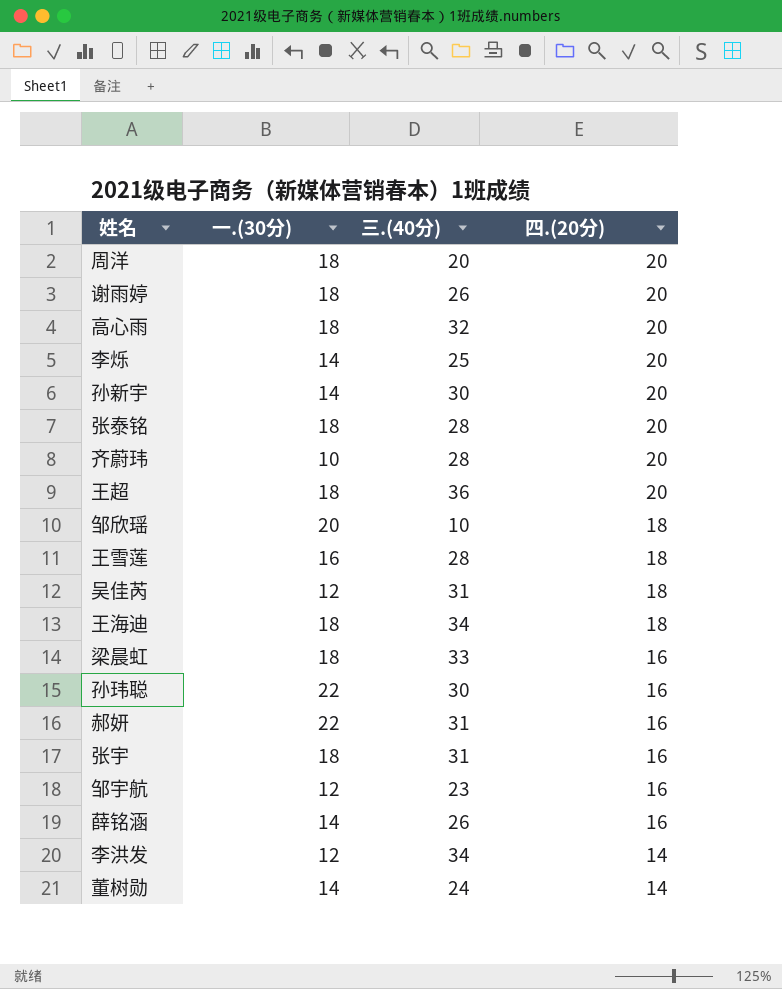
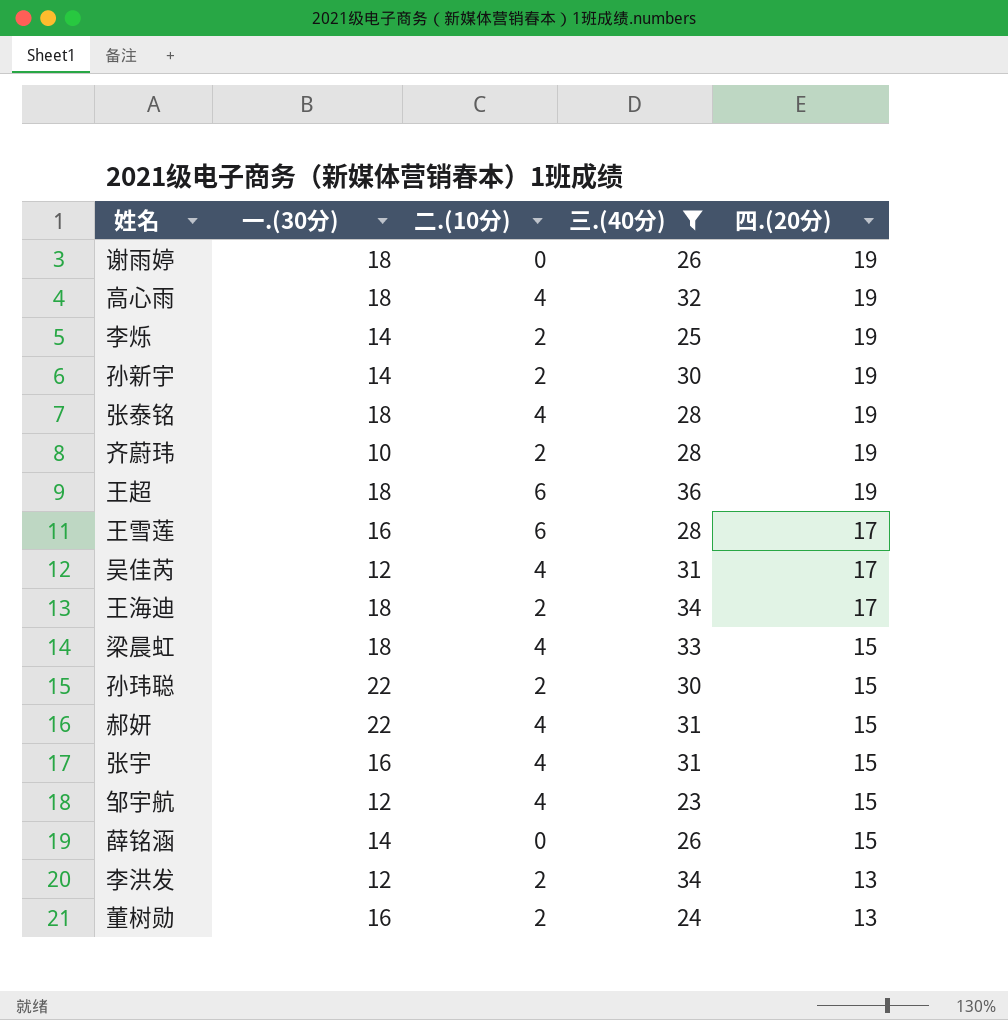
filter: none -> 三.(40分) >= 23
column 二.(10分) | position: none -> 3
谢雨婷 | 四.(20分): 20 -> 19
高心雨 | 四.(20分): 20 -> 19
李烁 | 四.(20分): 20 -> 19
孙新宇 | 四.(20分): 20 -> 19
张泰铭 | 四.(20分): 20 -> 19
齐蔚玮 | 四.(20分): 20 -> 19
王超 | 四.(20分): 20 -> 19
王雪莲 | 四.(20分): 18 -> 17
吴佳芮 | 四.(20分): 18 -> 17
王海迪 | 四.(20分): 18 -> 17
梁晨虹 | 四.(20分): 16 -> 15
孙玮聪 | 四.(20分): 16 -> 15
郝妍 | 四.(20分): 16 -> 15
张宇 | 一.(30分): 18 -> 16
张宇 | 四.(20分): 16 -> 15
邹宇航 | 四.(20分): 16 -> 15
薛铭涵 | 四.(20分): 16 -> 15
李洪发 | 四.(20分): 14 -> 13
董树勋 | 一.(30分): 14 -> 16
董树勋 | 四.(20分): 14 -> 13

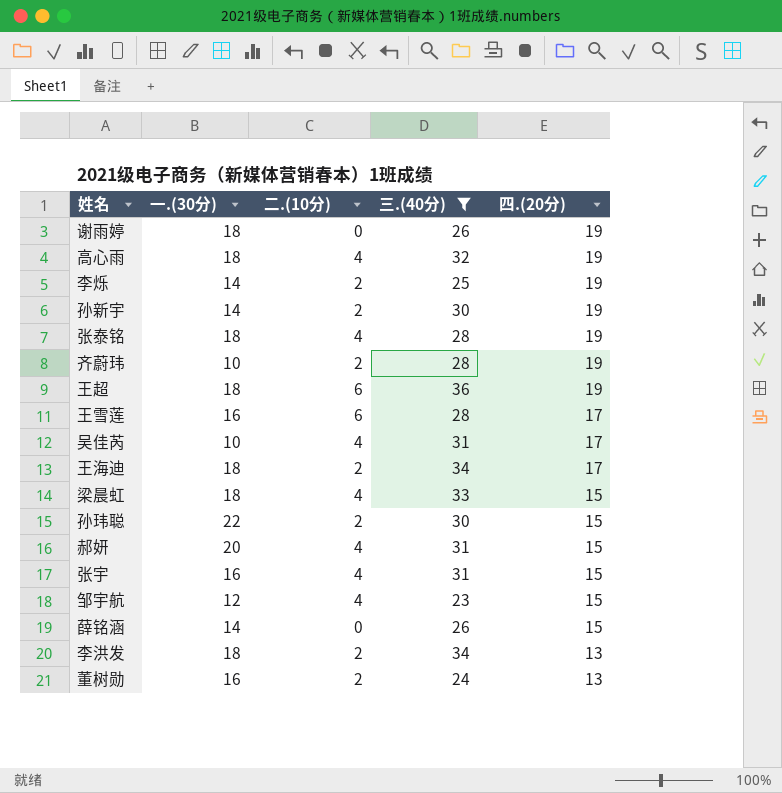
吴佳芮 | 一.(30分): 12 -> 10
郝妍 | 一.(30分): 22 -> 20
李洪发 | 一.(30分): 12 -> 18

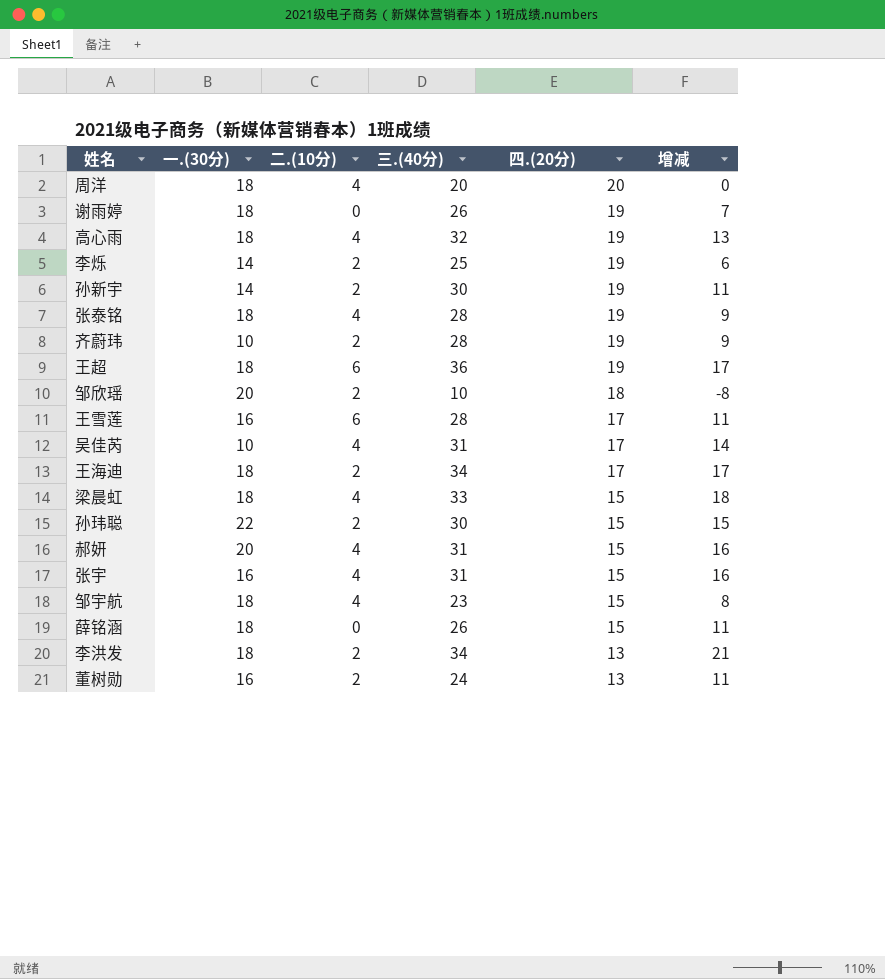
filter: 三.(40分) >= 23 -> none
column 增减 | formula: none -> [三.(40分)] - [四.(20分)]
邹宇航 | 一.(30分): 12 -> 18
薛铭涵 | 一.(30分): 14 -> 18

